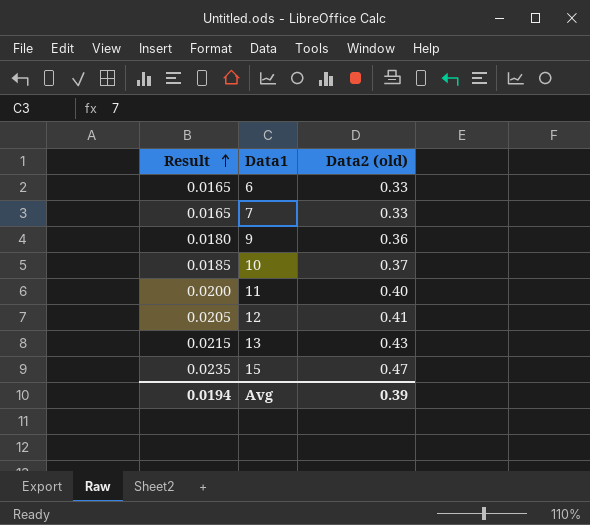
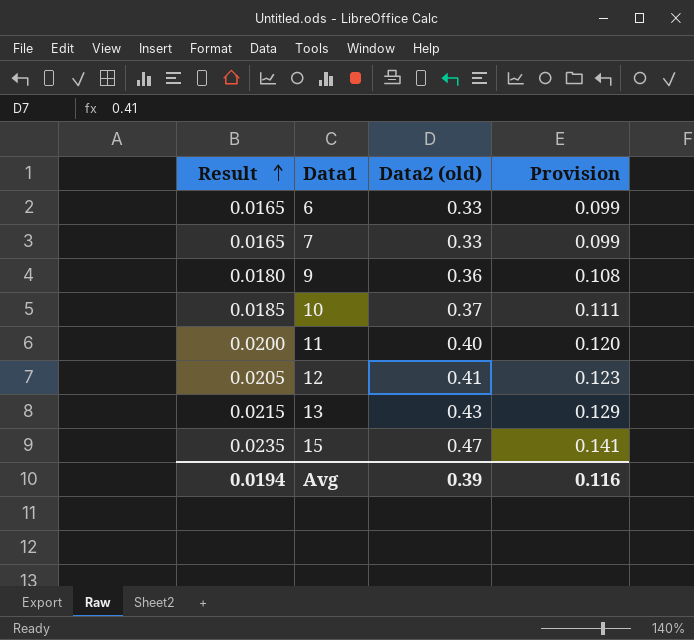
column Provision | formula: none -> [Data2 (old)] * 0.3

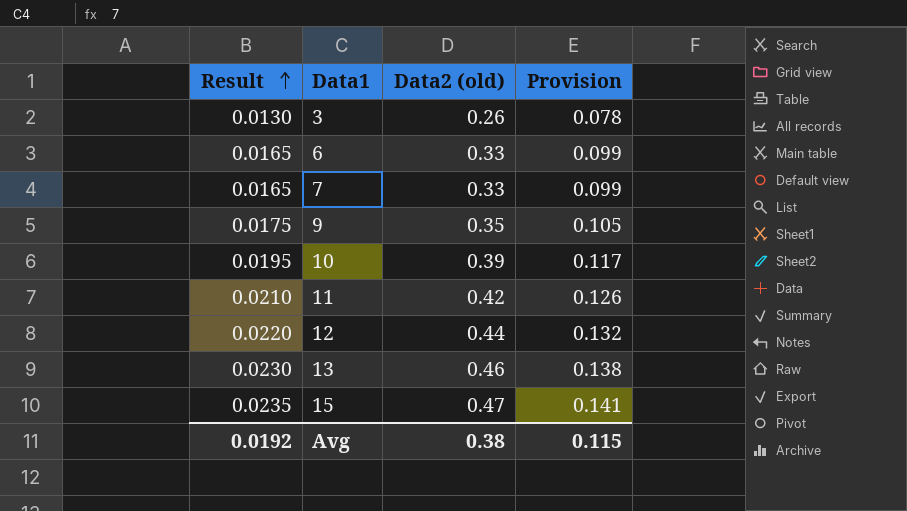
row 3: none -> 0.0130 | 0.26 | 0.078
9 | Result: 0.0180 -> 0.0175
9 | Data2 (old): 0.36 -> 0.35
9 | Provision: 0.108 -> 0.105
10 | Result: 0.0185 -> 0.0195
10 | Data2 (old): 0.37 -> 0.39
10 | Provision: 0.111 -> 0.117
11 | Result: 0.0200 -> 0.0210
11 | Data2 (old): 0.40 -> 0.42
11 | Provision: 0.120 -> 0.126
12 | Result: 0.0205 -> 0.0220
12 | Data2 (old): 0.41 -> 0.44
12 | Provision: 0.123 -> 0.132
13 | Result: 0.0215 -> 0.0230
13 | Data2 (old): 0.43 -> 0.46
13 | Provision: 0.129 -> 0.138
Avg | Result: 0.0194 -> 0.0192
Avg | Data2 (old): 0.39 -> 0.38
Avg | Provision: 0.116 -> 0.115

